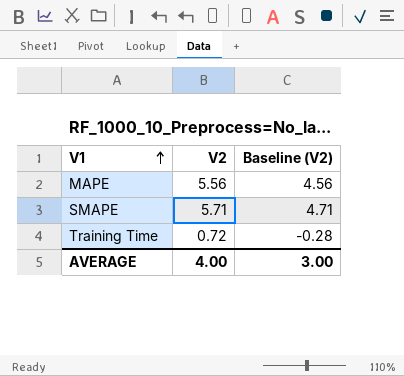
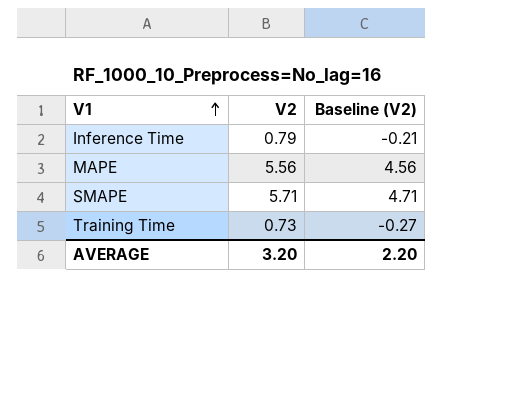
row Inference Time: none -> 0.79 | -0.21
Training Time | V2: 0.72 -> 0.73
Training Time | Baseline (V2): -0.28 -> -0.27
AVERAGE | V2: 4.00 -> 3.20
AVERAGE | Baseline (V2): 3.00 -> 2.20

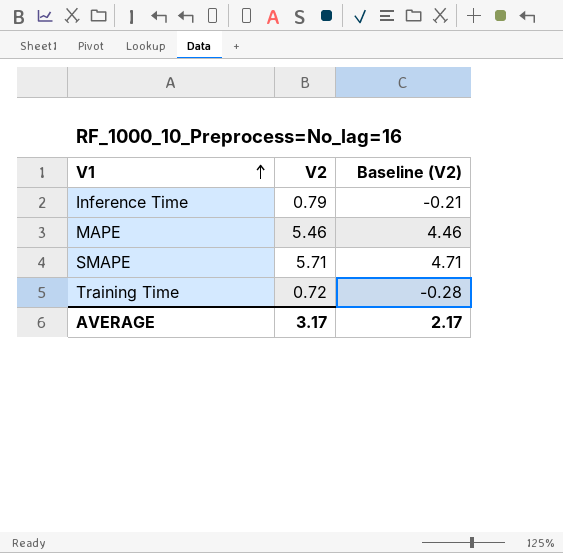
MAPE | V2: 5.56 -> 5.46
MAPE | Baseline (V2): 4.56 -> 4.46
Training Time | V2: 0.73 -> 0.72
Training Time | Baseline (V2): -0.27 -> -0.28
AVERAGE | V2: 3.20 -> 3.17
AVERAGE | Baseline (V2): 2.20 -> 2.17

